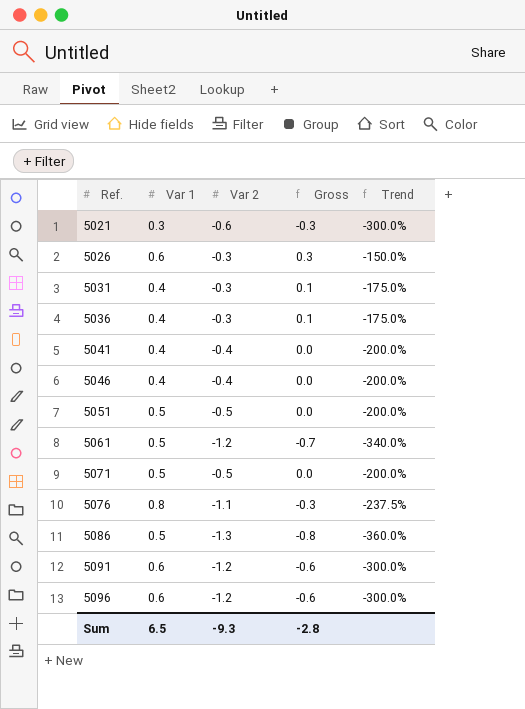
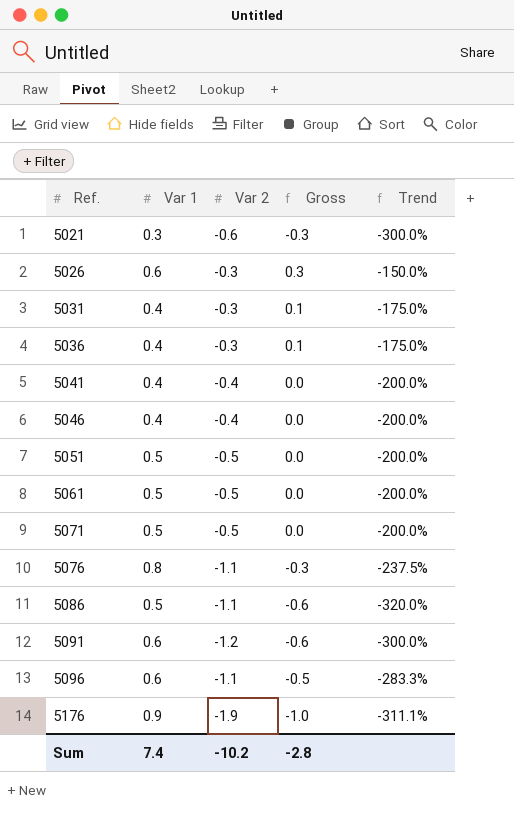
5061 | Var 2: -1.2 -> -0.5
5061 | Gross: -0.7 -> 0.0
5061 | Trend: -340.0% -> -200.0%
5086 | Var 2: -1.3 -> -1.1
5086 | Gross: -0.8 -> -0.6
5086 | Trend: -360.0% -> -320.0%
5096 | Var 2: -1.2 -> -1.1
5096 | Gross: -0.6 -> -0.5
5096 | Trend: -300.0% -> -283.3%
row 5176: none -> 0.9 | -1.9 | -1.0 | -311.1%
Sum | Var 1: 6.5 -> 7.4
Sum | Var 2: -9.3 -> -10.2

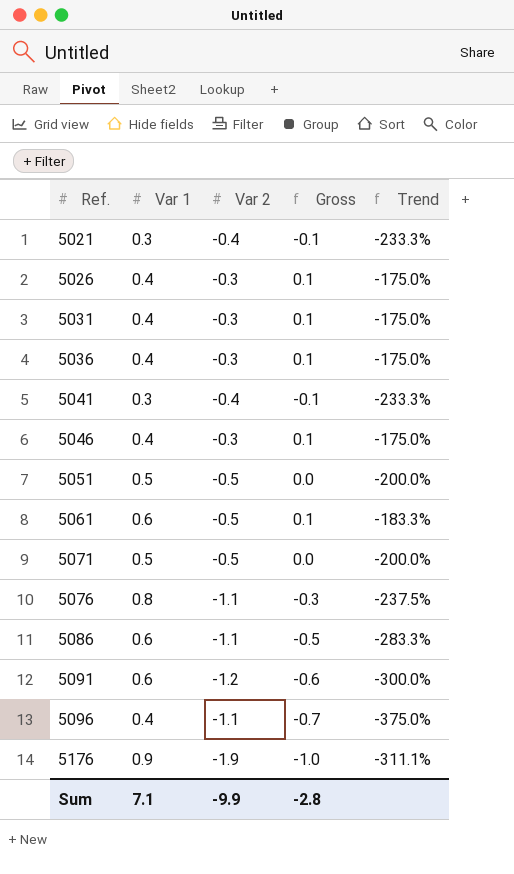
5021 | Var 2: -0.6 -> -0.4
5021 | Gross: -0.3 -> -0.1
5021 | Trend: -300.0% -> -233.3%
5026 | Var 1: 0.6 -> 0.4
5026 | Gross: 0.3 -> 0.1
5026 | Trend: -150.0% -> -175.0%
5041 | Var 1: 0.4 -> 0.3
5041 | Gross: 0.0 -> -0.1
5041 | Trend: -200.0% -> -233.3%
5046 | Var 2: -0.4 -> -0.3
5046 | Gross: 0.0 -> 0.1
5046 | Trend: -200.0% -> -175.0%
5061 | Var 1: 0.5 -> 0.6
5061 | Gross: 0.0 -> 0.1
5061 | Trend: -200.0% -> -183.3%
5086 | Var 1: 0.5 -> 0.6
5086 | Gross: -0.6 -> -0.5
5086 | Trend: -320.0% -> -283.3%
5096 | Var 1: 0.6 -> 0.4
5096 | Gross: -0.5 -> -0.7
5096 | Trend: -283.3% -> -375.0%
Sum | Var 1: 7.4 -> 7.1
Sum | Var 2: -10.2 -> -9.9

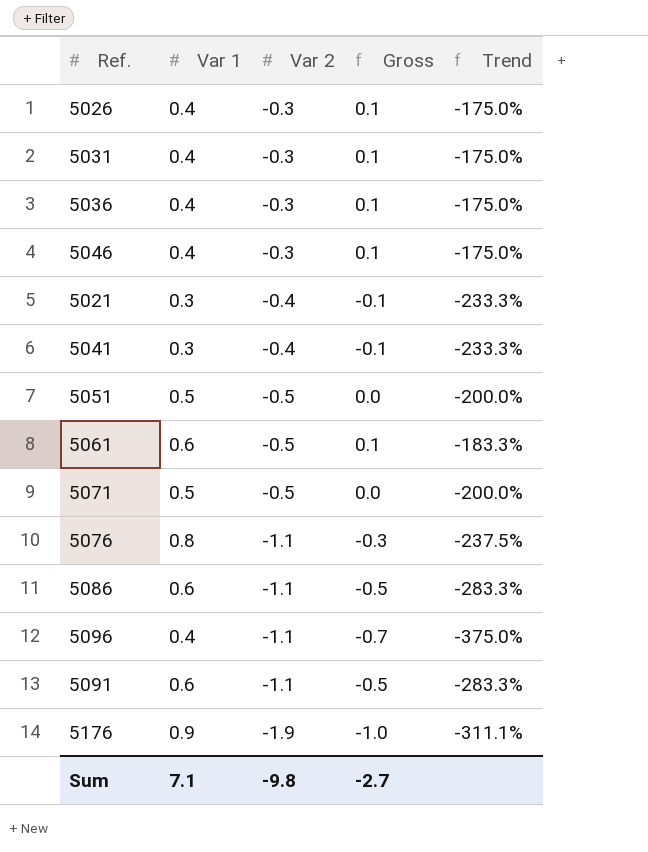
row order: Ref. ascending -> Var 2 descending
5091 | Var 2: -1.2 -> -1.1
5091 | Gross: -0.6 -> -0.5
5091 | Trend: -300.0% -> -283.3%
Sum | Var 2: -9.9 -> -9.8
Sum | Gross: -2.8 -> -2.7

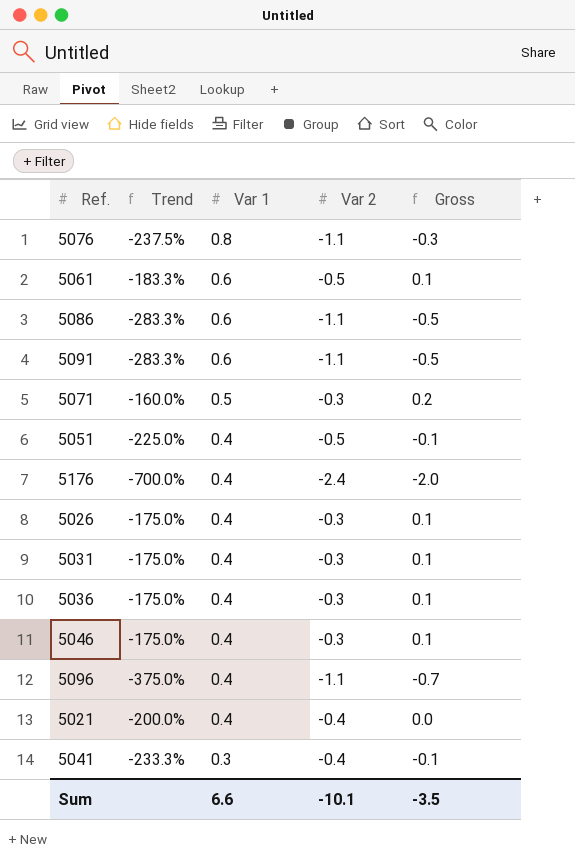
row order: Var 2 descending -> Var 1 descending
column Trend | position: 5 -> 2
5071 | Trend: -200.0% -> -160.0%
5071 | Var 2: -0.5 -> -0.3
5071 | Gross: 0.0 -> 0.2
5051 | Trend: -200.0% -> -225.0%
5051 | Var 1: 0.5 -> 0.4
5051 | Gross: 0.0 -> -0.1
5176 | Trend: -311.1% -> -700.0%
5176 | Var 1: 0.9 -> 0.4
5176 | Var 2: -1.9 -> -2.4
5176 | Gross: -1.0 -> -2.0
5021 | Trend: -233.3% -> -200.0%
5021 | Var 1: 0.3 -> 0.4
5021 | Gross: -0.1 -> 0.0
Sum | Var 1: 7.1 -> 6.6
Sum | Var 2: -9.8 -> -10.1
Sum | Gross: -2.7 -> -3.5

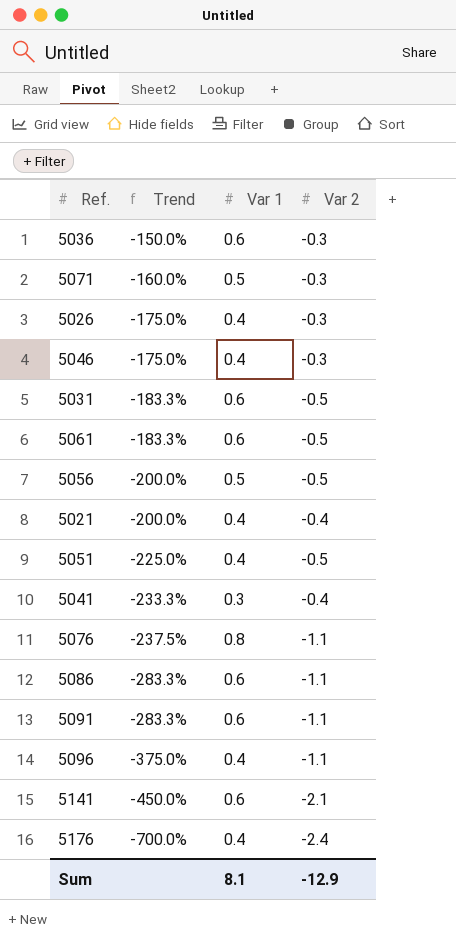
row order: Var 1 descending -> Trend descending
column Gross | formula: [Var 1] + [Var 2] -> none
5036 | Trend: -175.0% -> -150.0%
5036 | Var 1: 0.4 -> 0.6
5031 | Trend: -175.0% -> -183.3%
5031 | Var 1: 0.4 -> 0.6
5031 | Var 2: -0.3 -> -0.5
row 5056: none -> -200.0% | 0.5 | -0.5
row 5141: none -> -450.0% | 0.6 | -2.1
Sum | Var 1: 6.6 -> 8.1
Sum | Var 2: -10.1 -> -12.9

